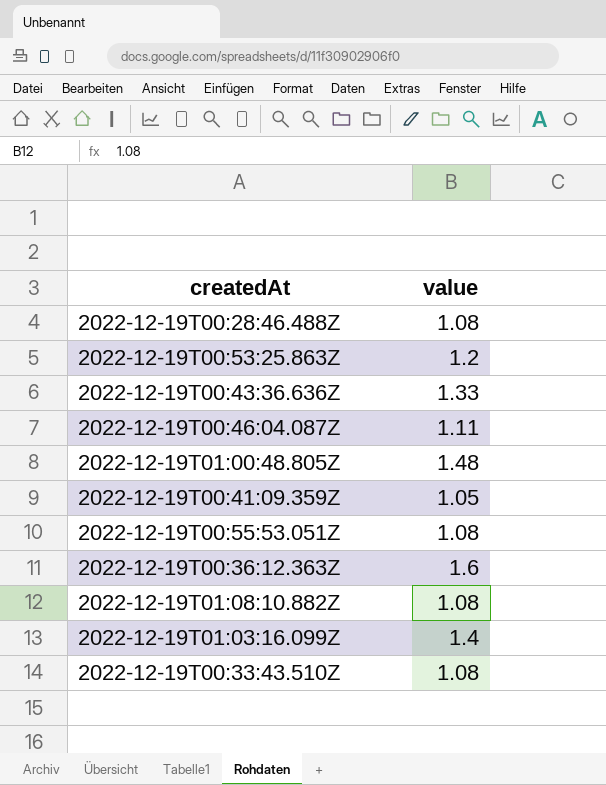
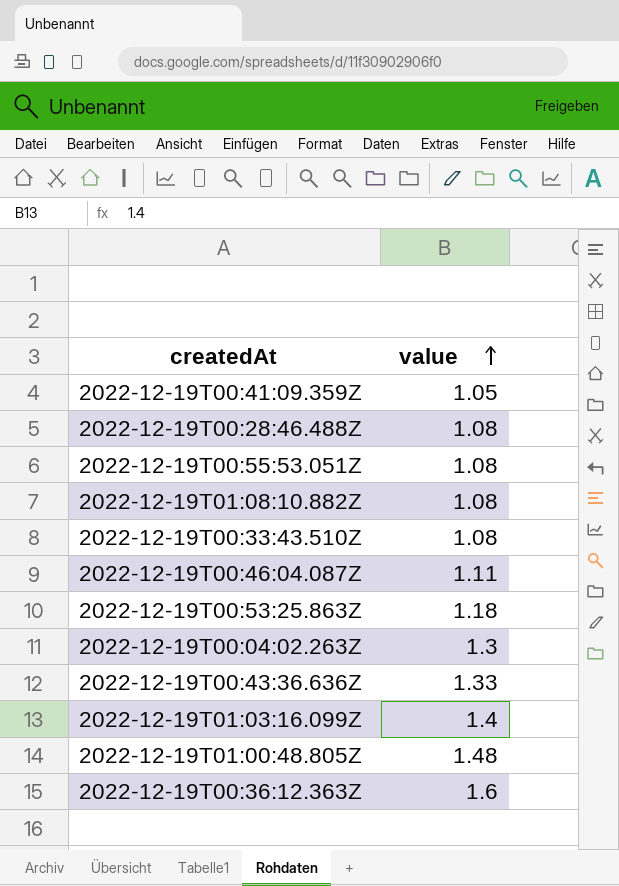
row order: none -> value ascending
2022-12-19T00:53:25.863Z | value: 1.2 -> 1.18
row 2022-12-19T00:04:02.263Z: none -> 1.3

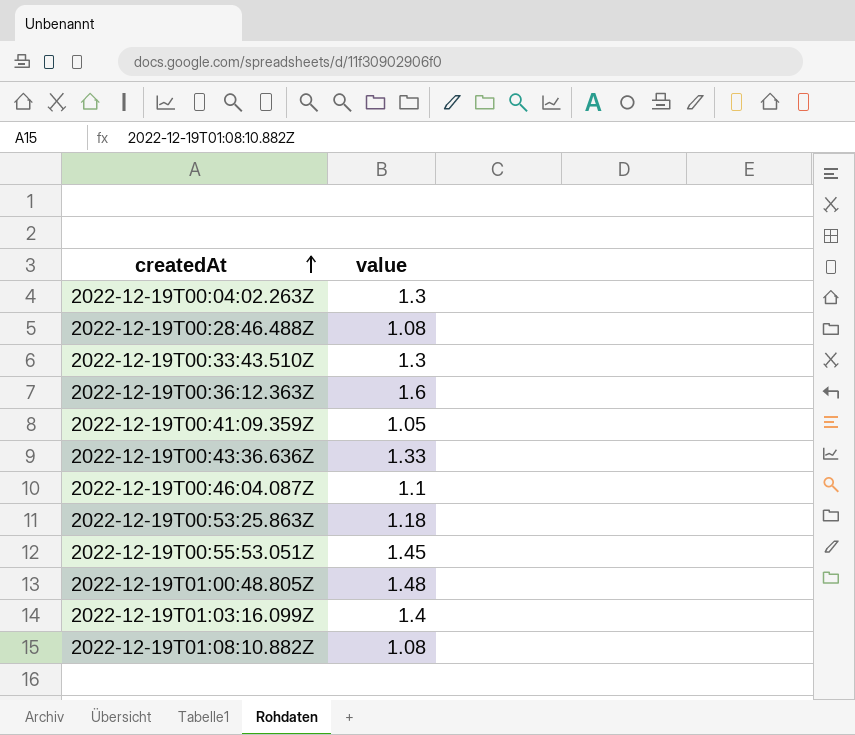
row order: value ascending -> createdAt ascending
2022-12-19T00:33:43.510Z | value: 1.08 -> 1.3
2022-12-19T00:46:04.087Z | value: 1.11 -> 1.1
2022-12-19T00:55:53.051Z | value: 1.08 -> 1.45

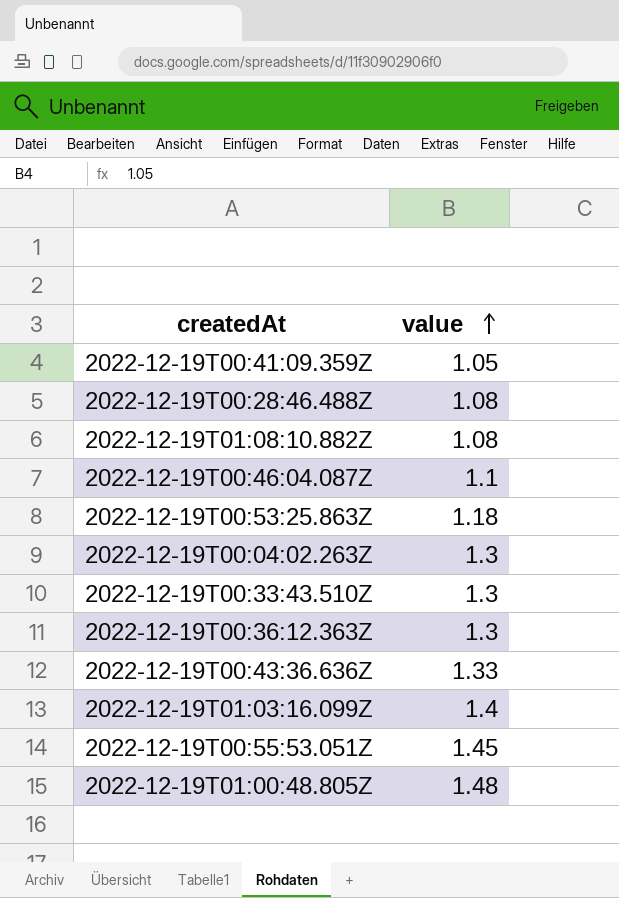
row order: createdAt ascending -> value ascending
2022-12-19T00:36:12.363Z | value: 1.6 -> 1.3

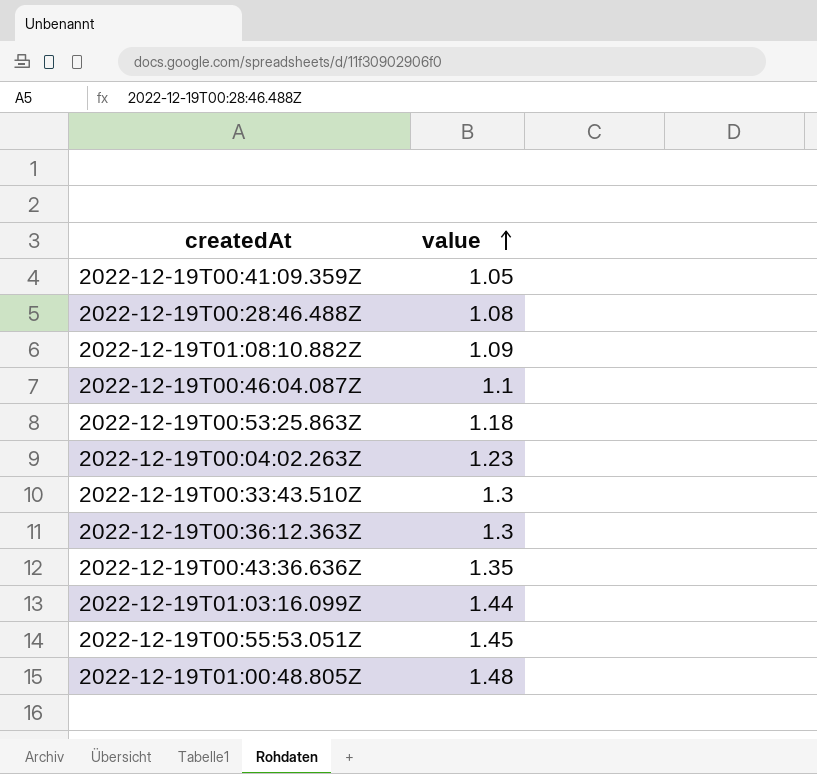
2022-12-19T01:08:10.882Z | value: 1.08 -> 1.09
2022-12-19T00:04:02.263Z | value: 1.3 -> 1.23
2022-12-19T00:43:36.636Z | value: 1.33 -> 1.35
2022-12-19T01:03:16.099Z | value: 1.4 -> 1.44

